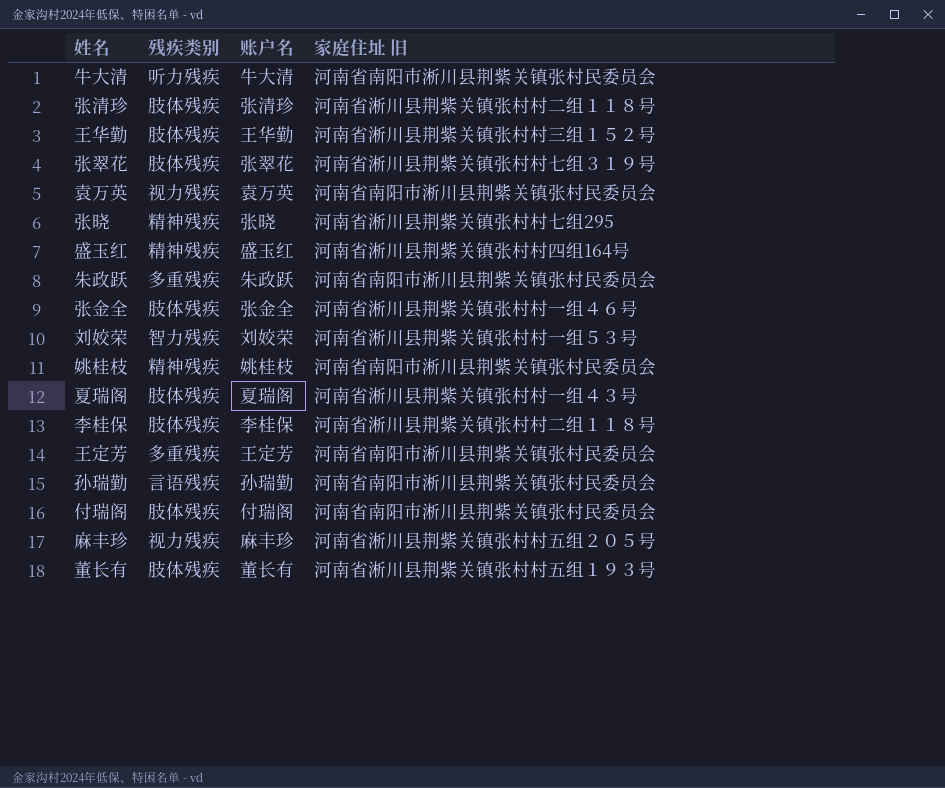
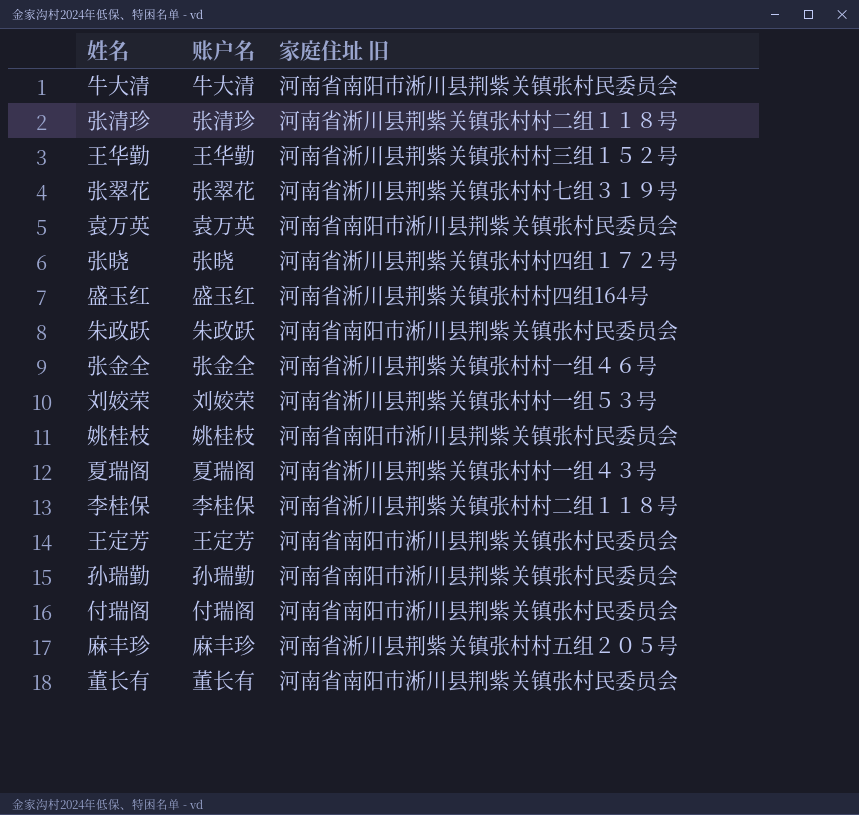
column 残疾类别 | position: 2 -> none
张晓 | 家庭住址 旧: 河南省淅川县荆紫关镇张村村七组295 -> 河南省淅川县荆紫关镇张村村四组１７２号
董长有 | 家庭住址 旧: 河南省淅川县荆紫关镇张村村五组１９３号 -> 河南省南阳市淅川县荆紫关镇张村民委员会

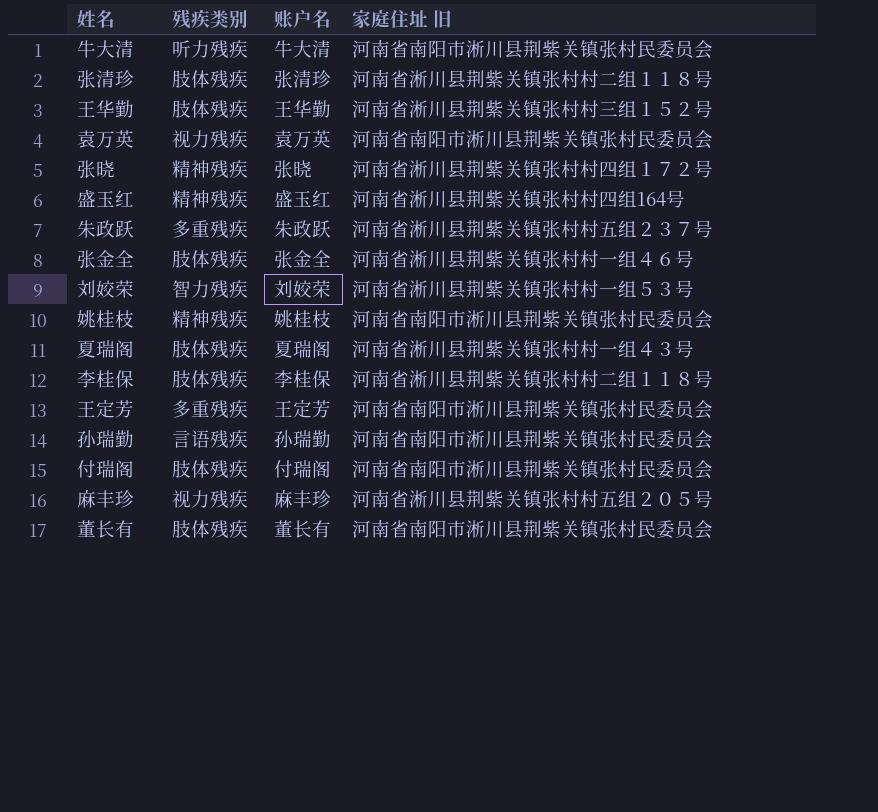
column 残疾类别 | position: none -> 2
row 张翠花: 张翠花 | 河南省淅川县荆紫关镇张村村七组３１９号 -> none
朱政跃 | 家庭住址 旧: 河南省南阳市淅川县荆紫关镇张村民委员会 -> 河南省淅川县荆紫关镇张村村五组２３７号

